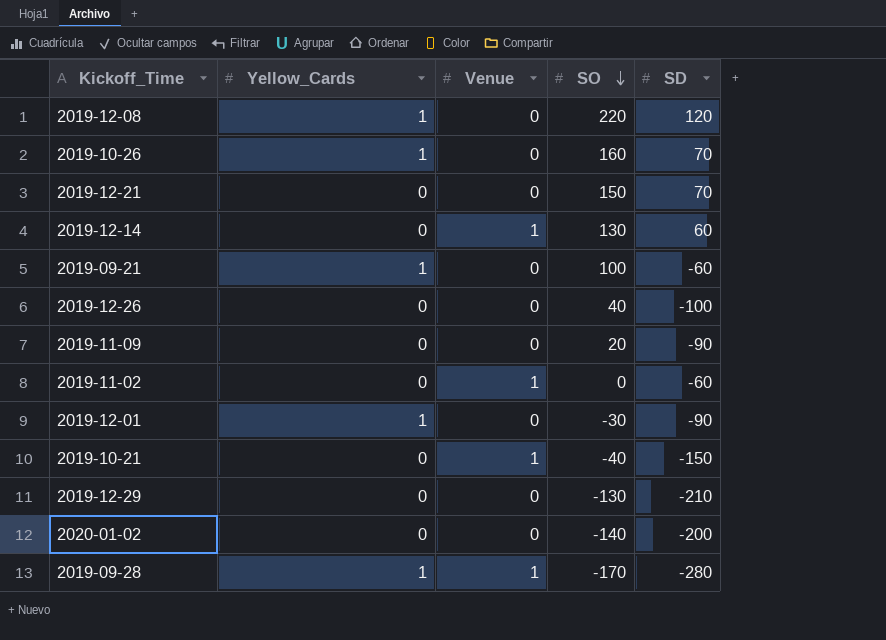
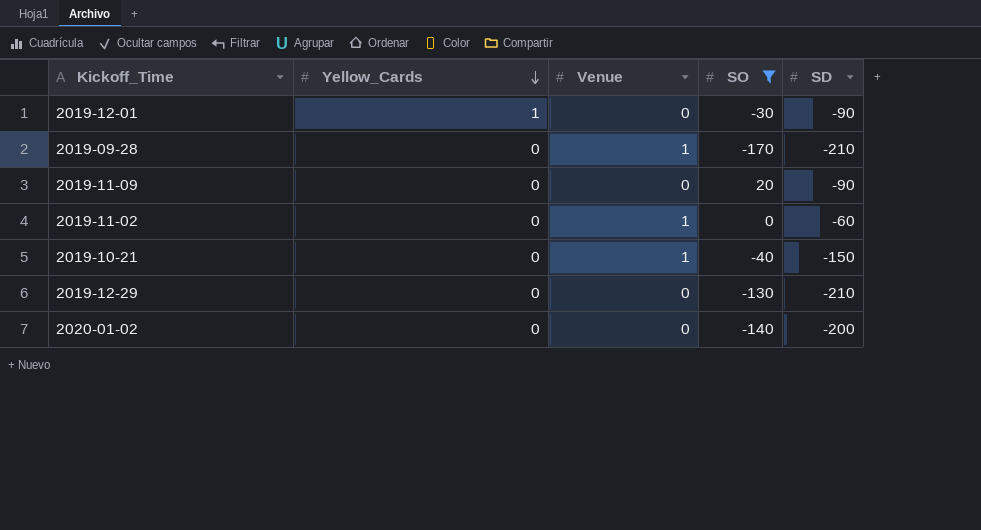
filter: none -> SO <= 20
row order: SO descending -> Yellow_Cards descending
2019-09-28 | Yellow_Cards: 1 -> 0
2019-09-28 | SD: -280 -> -210

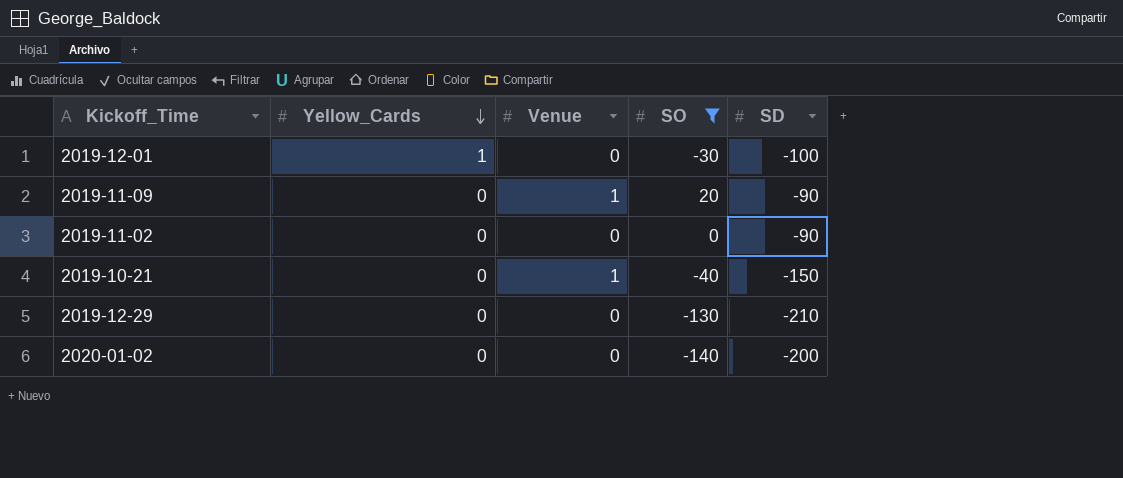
row 2019-09-28: 0 | 1 | -170 | -210 -> none
2019-12-01 | SD: -90 -> -100
2019-11-09 | Venue: 0 -> 1
2019-11-02 | Venue: 1 -> 0
2019-11-02 | SD: -60 -> -90

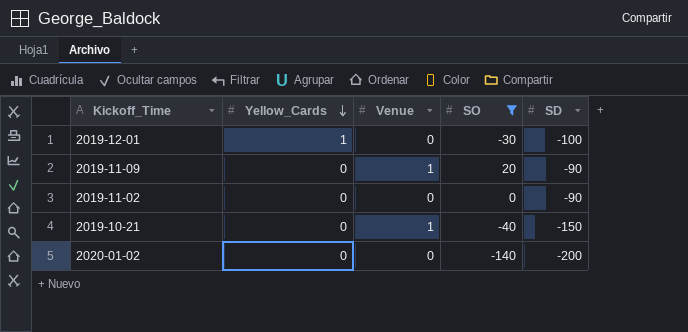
row 2019-12-29: 0 | 0 | -130 | -210 -> none

